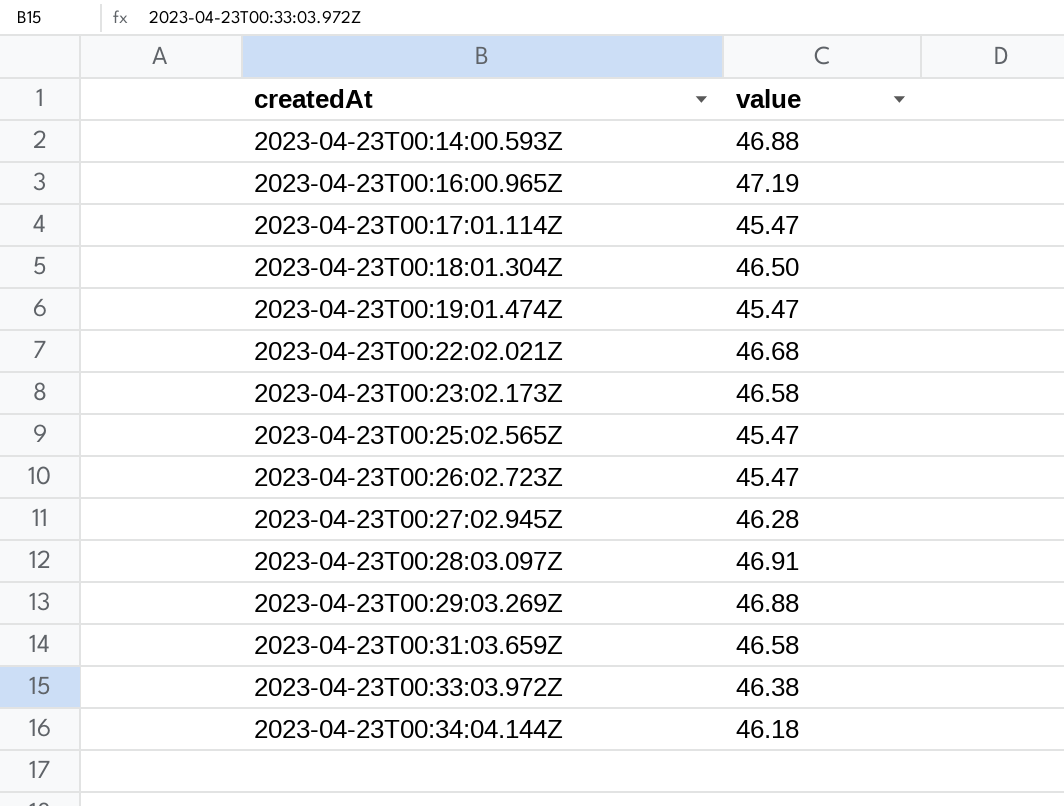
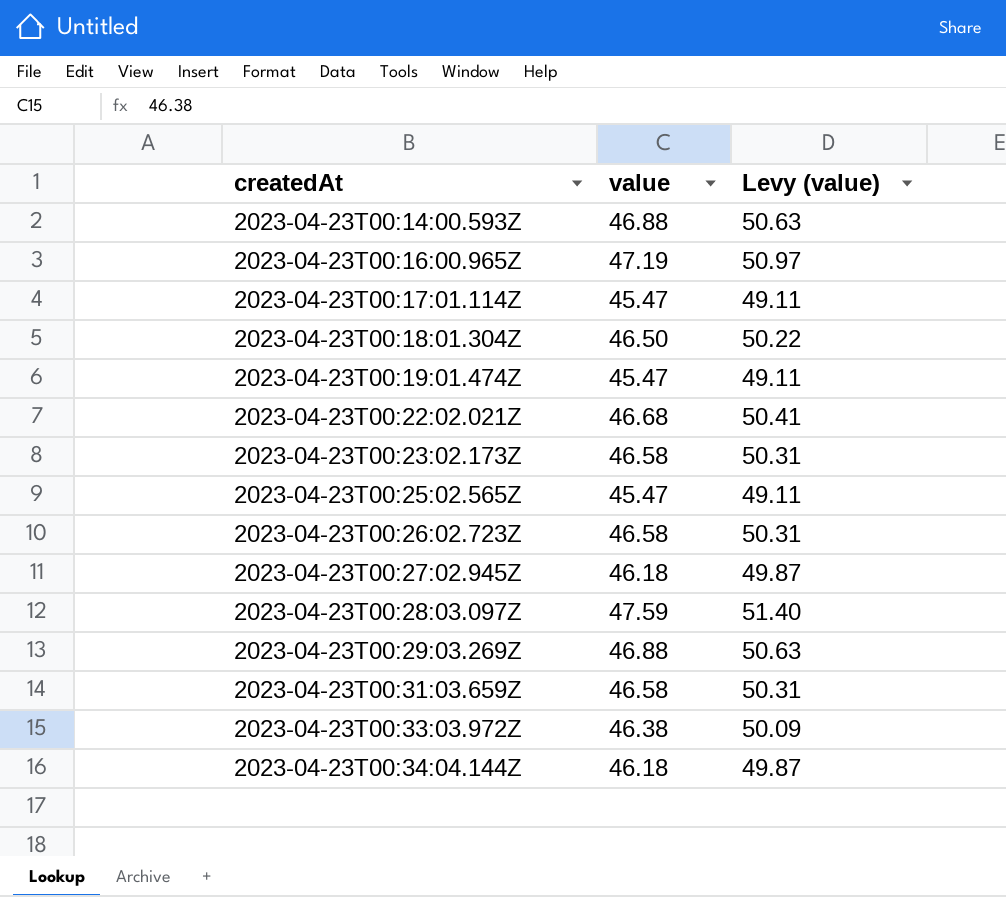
column Levy (value) | formula: none -> [value] * 1.08
2023-04-23T00:26:02.723Z | value: 45.47 -> 46.58
2023-04-23T00:27:02.945Z | value: 46.28 -> 46.18
2023-04-23T00:28:03.097Z | value: 46.91 -> 47.59

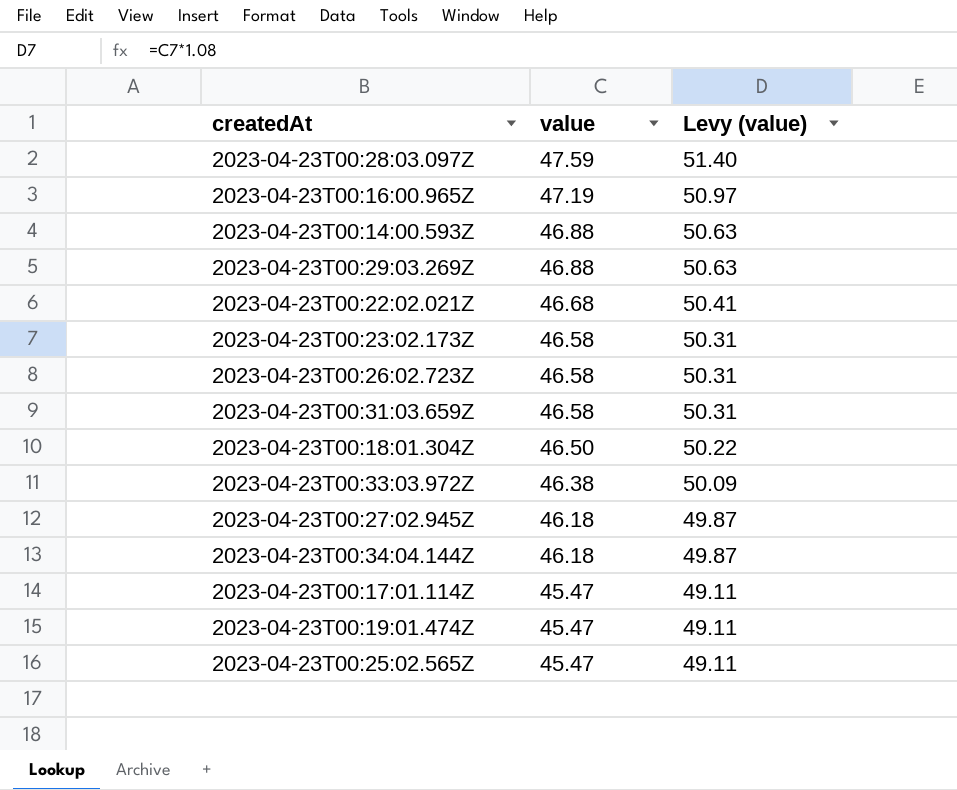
row order: createdAt ascending -> value descending

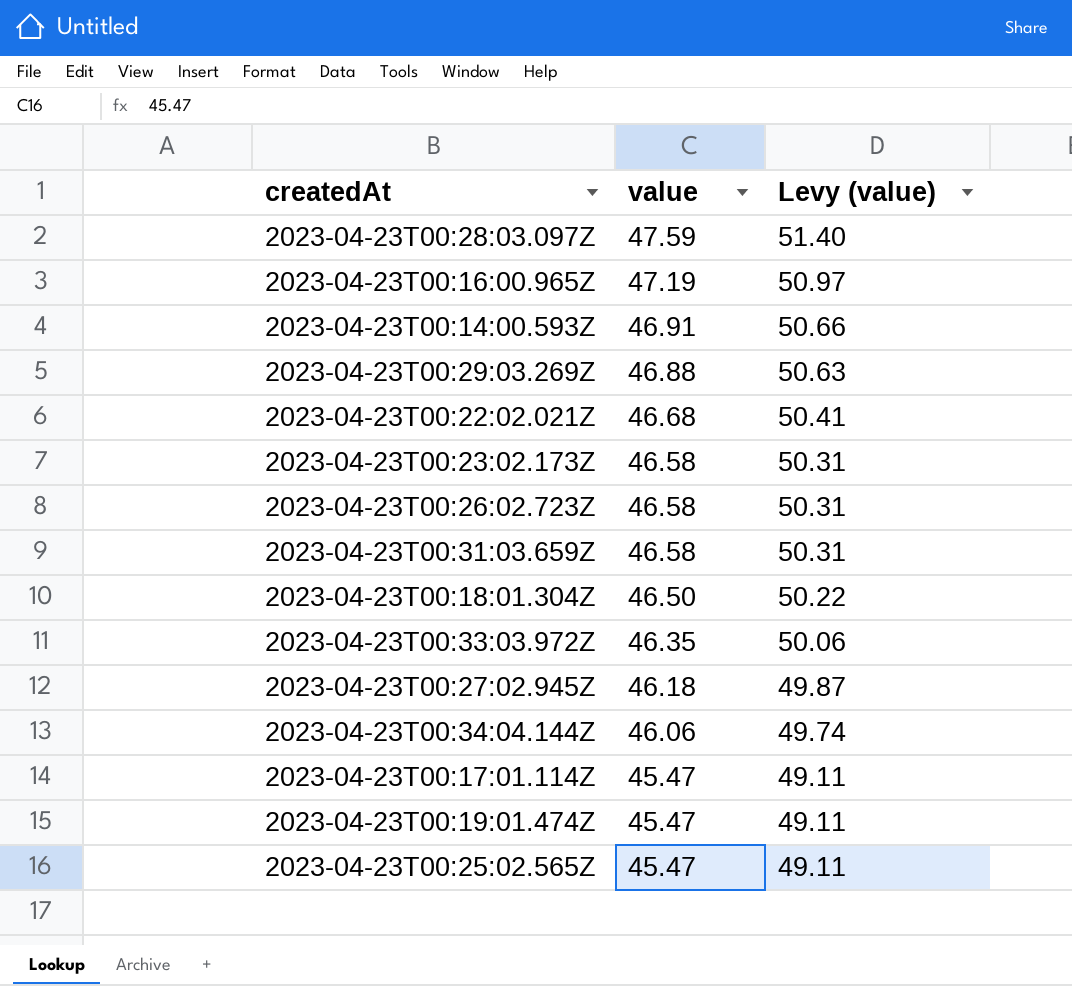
2023-04-23T00:14:00.593Z | value: 46.88 -> 46.91
2023-04-23T00:14:00.593Z | Levy (value): 50.63 -> 50.66
2023-04-23T00:33:03.972Z | value: 46.38 -> 46.35
2023-04-23T00:33:03.972Z | Levy (value): 50.09 -> 50.06
2023-04-23T00:34:04.144Z | value: 46.18 -> 46.06
2023-04-23T00:34:04.144Z | Levy (value): 49.87 -> 49.74

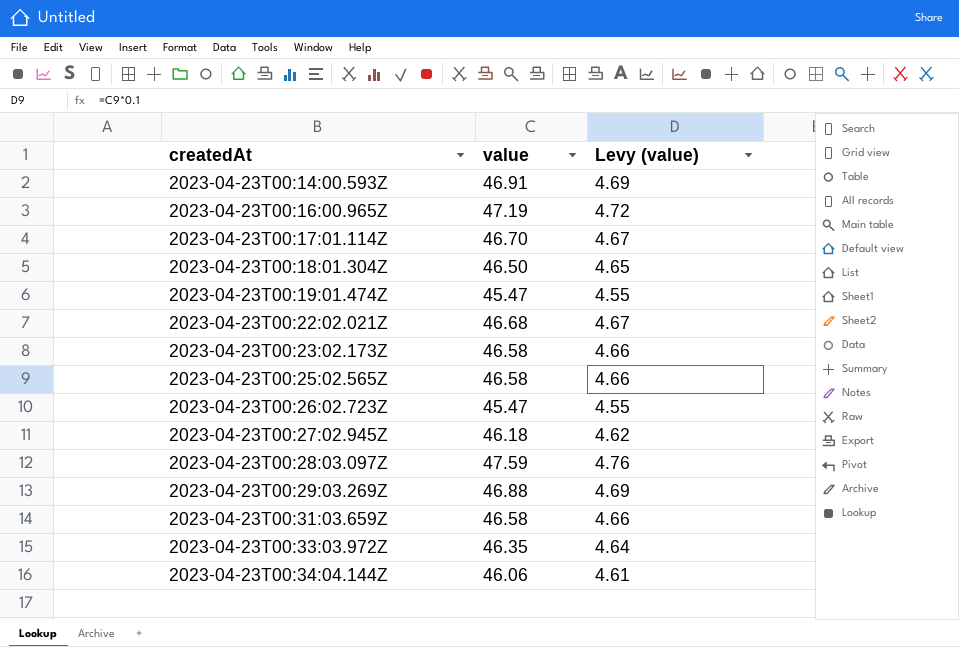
row order: value descending -> createdAt ascending
column Levy (value) | formula: [value] * 1.08 -> [value] * 0.1
2023-04-23T00:17:01.114Z | value: 45.47 -> 46.70
2023-04-23T00:25:02.565Z | value: 45.47 -> 46.58
2023-04-23T00:26:02.723Z | value: 46.58 -> 45.47

